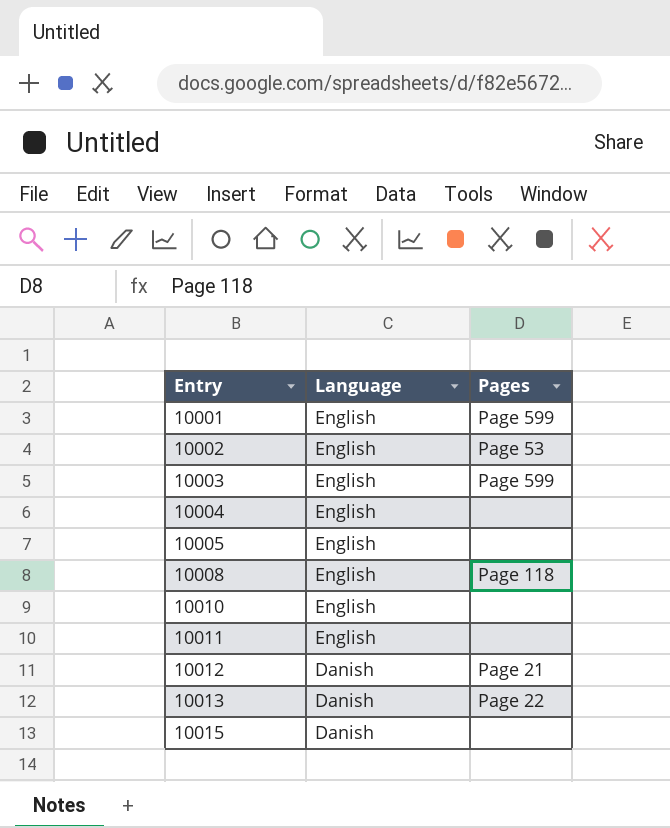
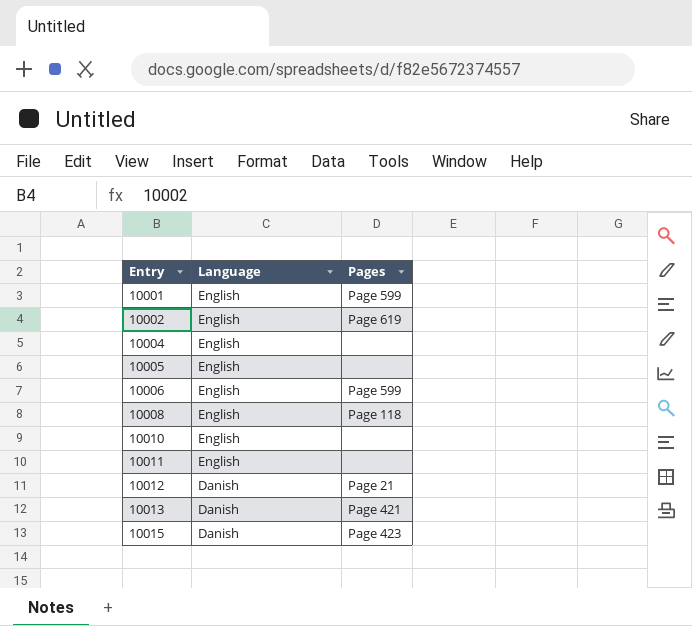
row 10003: English | Page 599 -> none
10002 | Pages: Page 53 -> Page 619
row 10006: none -> English | Page 599
10013 | Pages: Page 22 -> Page 421
10015 | Pages: none -> Page 423

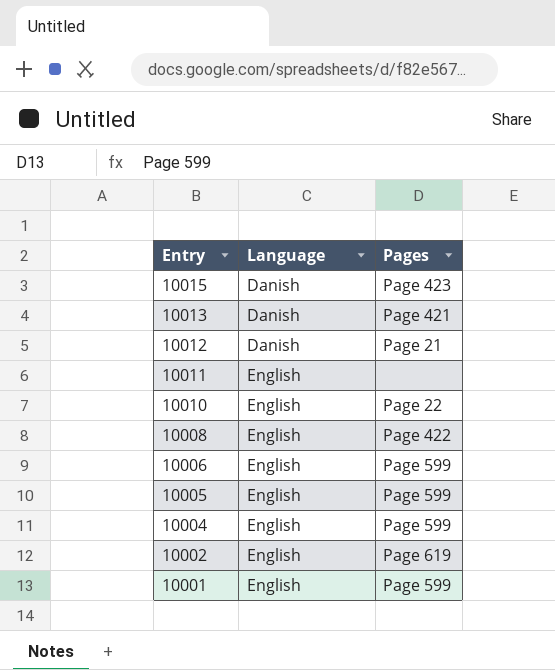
row order: Entry ascending -> Entry descending
10010 | Pages: none -> Page 22
10008 | Pages: Page 118 -> Page 422
10005 | Pages: none -> Page 599
10004 | Pages: none -> Page 599

